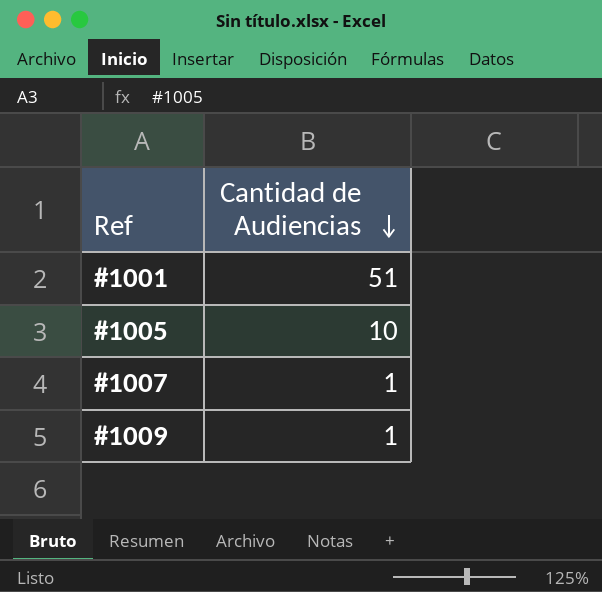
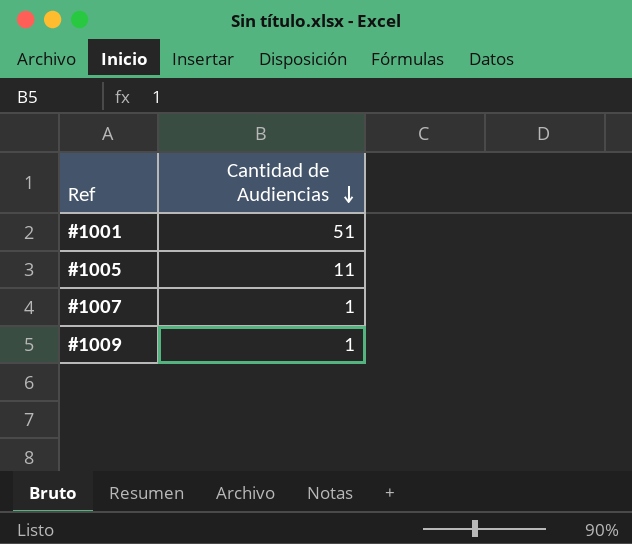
#1005 | Cantidad de Audiencias: 10 -> 11

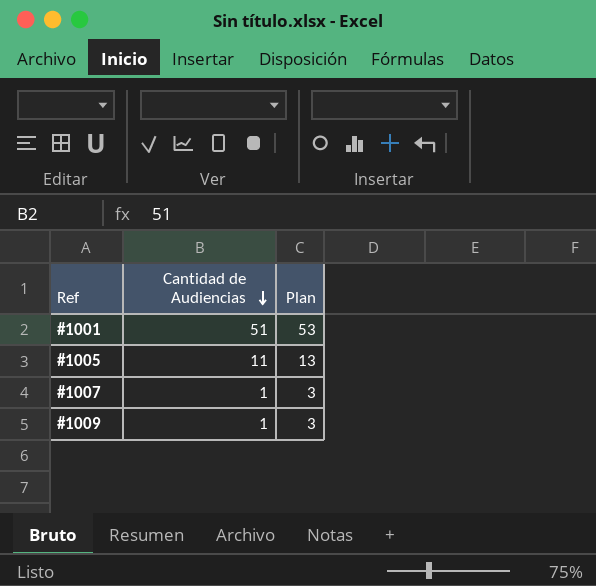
column Plan | formula: none -> [Cantidad de Audiencias] + 2

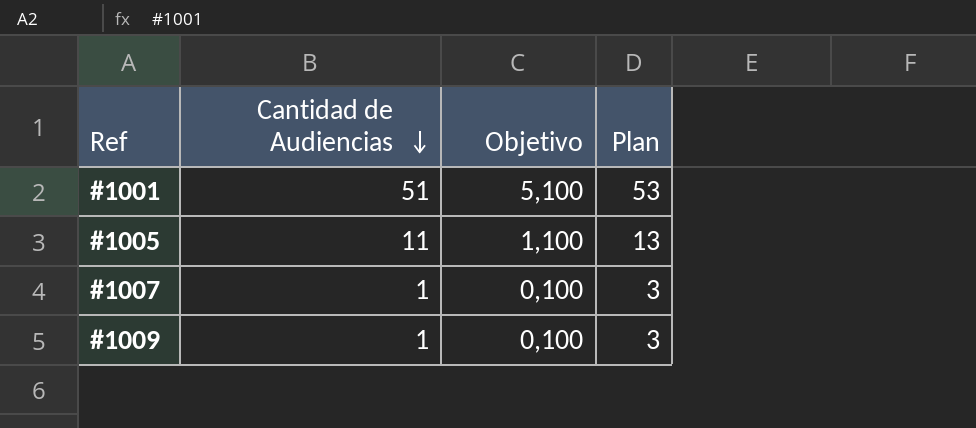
column Objetivo | formula: none -> [Cantidad de Audiencias] * 0,1

